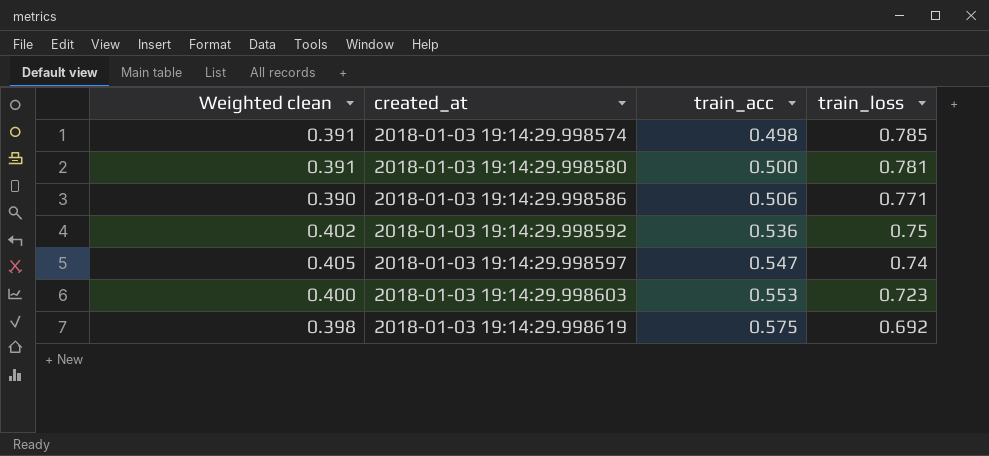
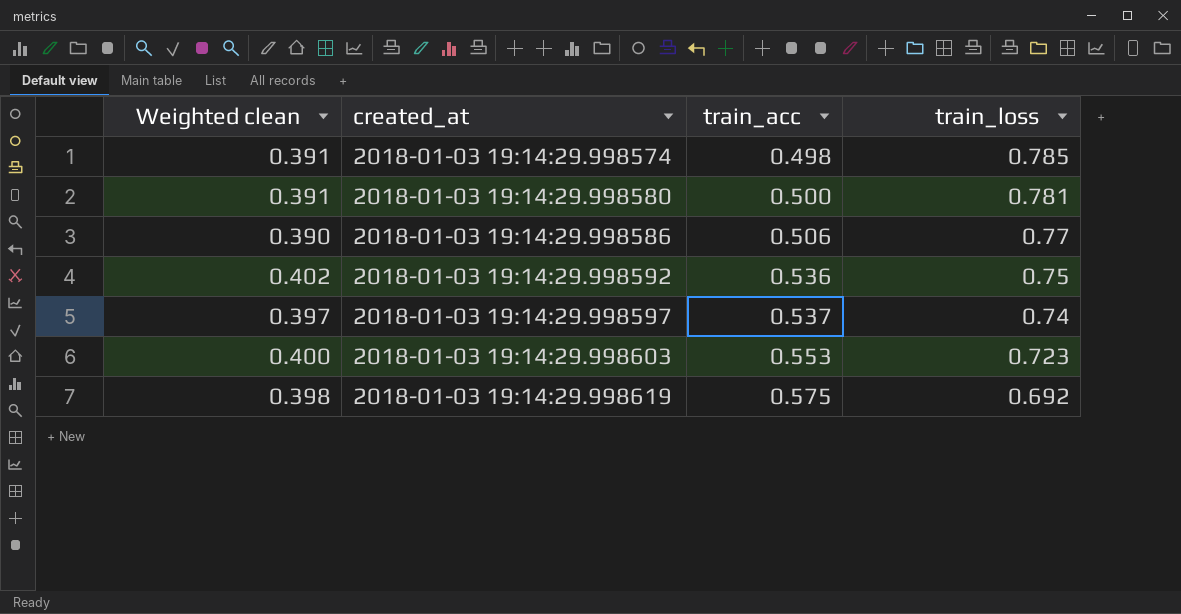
2018-01-03 19:14:29.998586 | train_loss: 0.771 -> 0.77
2018-01-03 19:14:29.998597 | Weighted clean: 0.405 -> 0.397
2018-01-03 19:14:29.998597 | train_acc: 0.547 -> 0.537

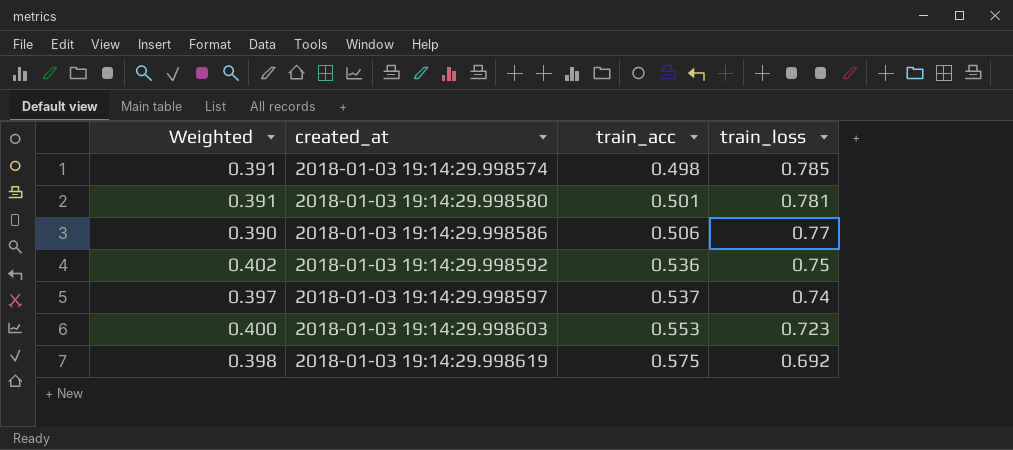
column name: Weighted clean -> Weighted
2018-01-03 19:14:29.998580 | train_acc: 0.500 -> 0.501

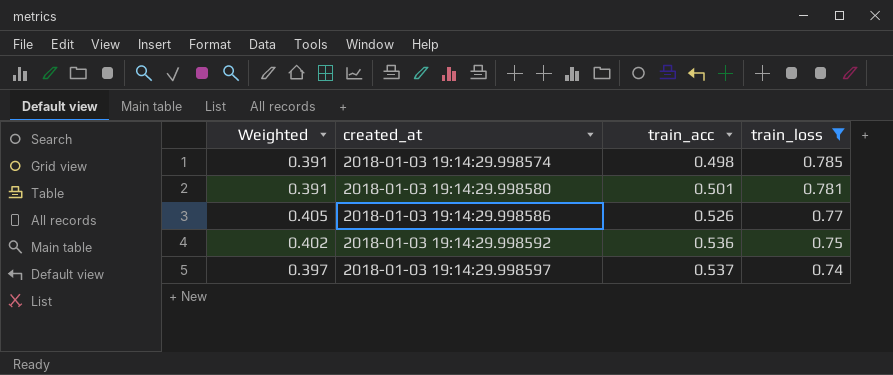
filter: none -> train_loss >= 0.74
2018-01-03 19:14:29.998586 | Weighted: 0.390 -> 0.405
2018-01-03 19:14:29.998586 | train_acc: 0.506 -> 0.526

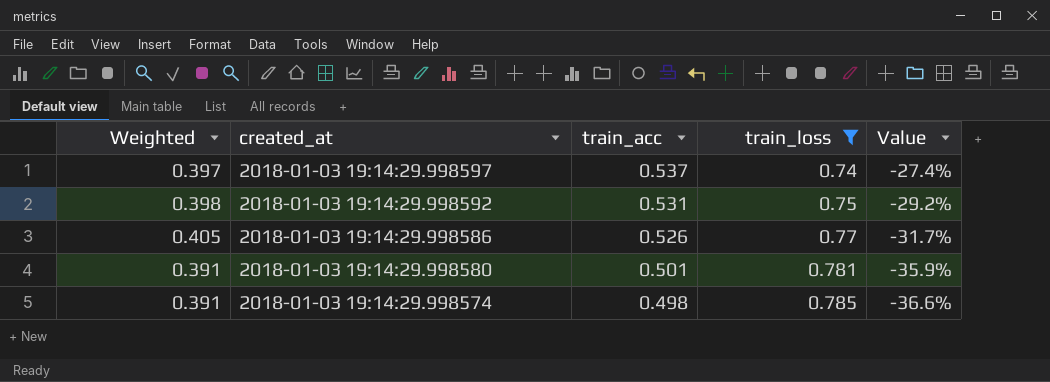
row order: created_at ascending -> created_at descending
column Value | formula: none -> ([train_acc] - [train_loss]) / [train_loss]
2018-01-03 19:14:29.998592 | Weighted: 0.402 -> 0.398
2018-01-03 19:14:29.998592 | train_acc: 0.536 -> 0.531

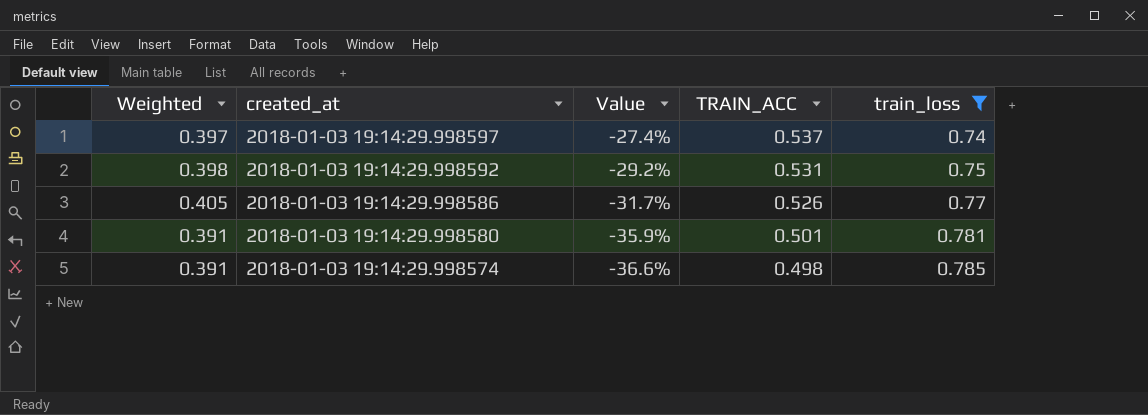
column Value | position: 5 -> 3
column name: train_acc -> TRAIN_ACC

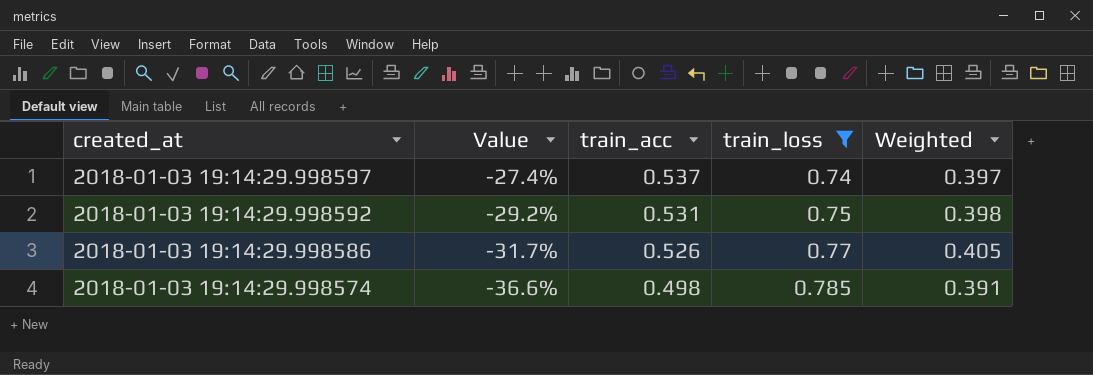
column name: TRAIN_ACC -> train_acc
column Weighted | position: 1 -> 5
row 2018-01-03 19:14:29.998580: 0.391 | -35.9% | 0.501 | 0.781 -> none

